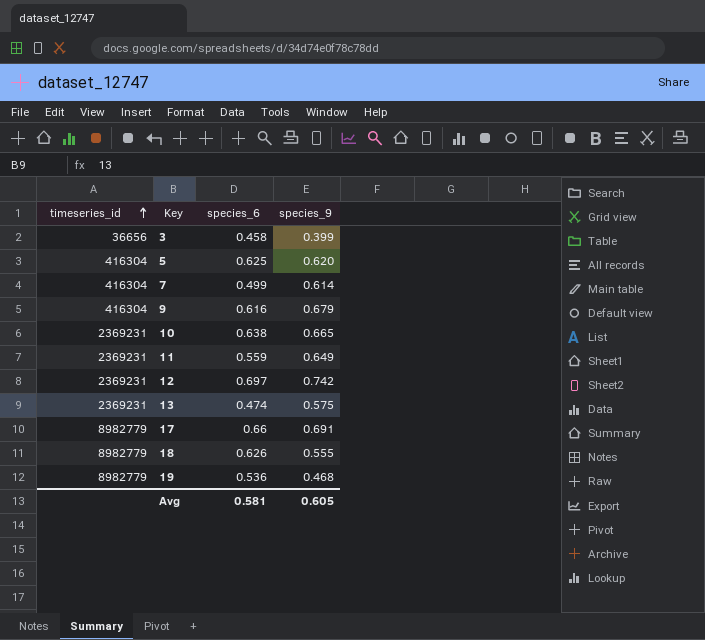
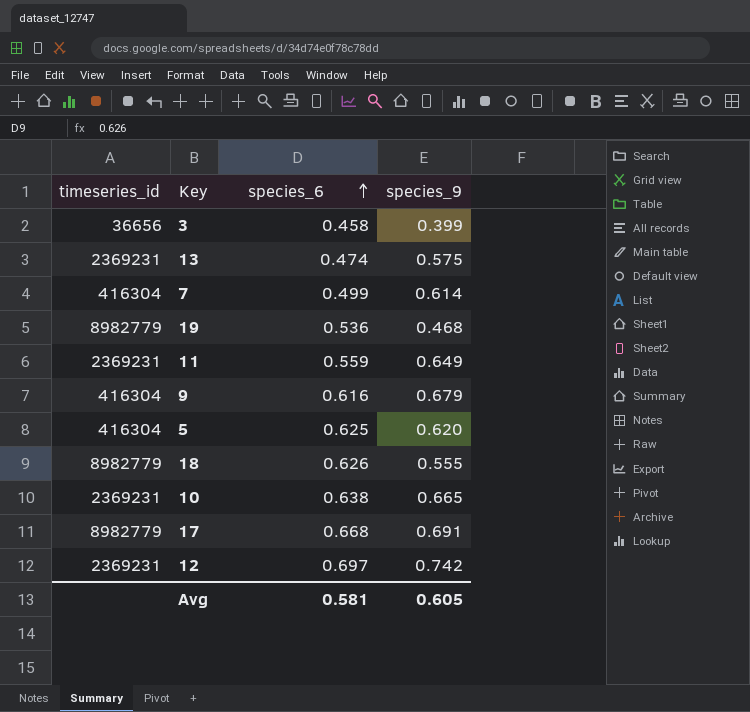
row order: timeseries_id ascending -> species_6 ascending
17 | species_6: 0.66 -> 0.668

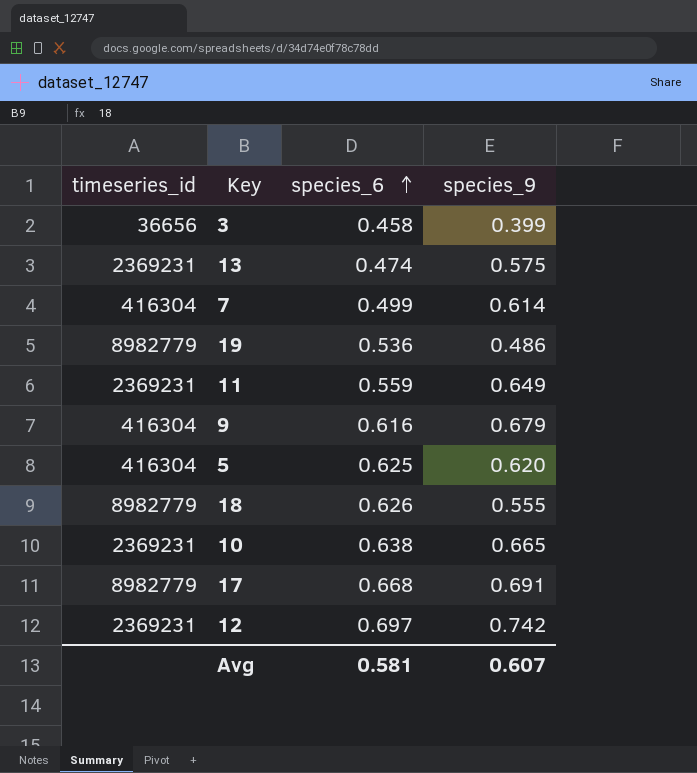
19 | species_9: 0.468 -> 0.486
Avg | species_9: 0.605 -> 0.607

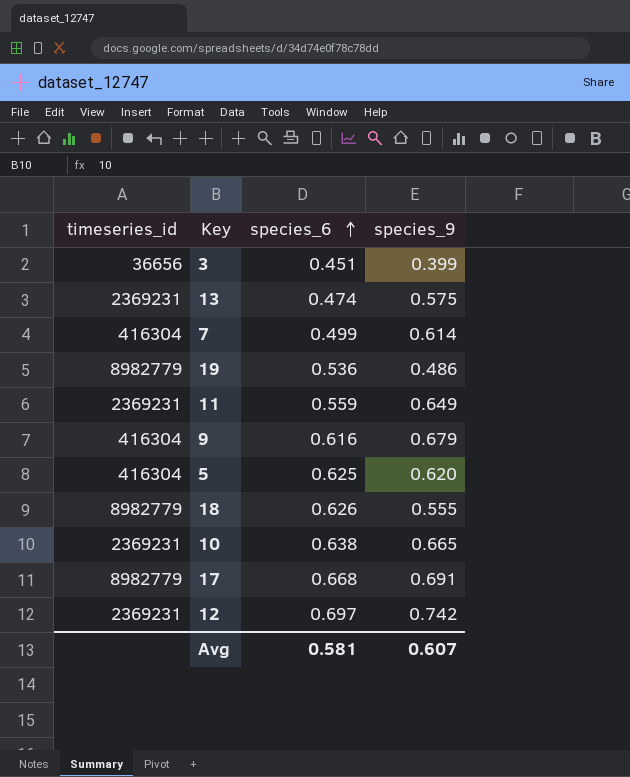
3 | species_6: 0.458 -> 0.451

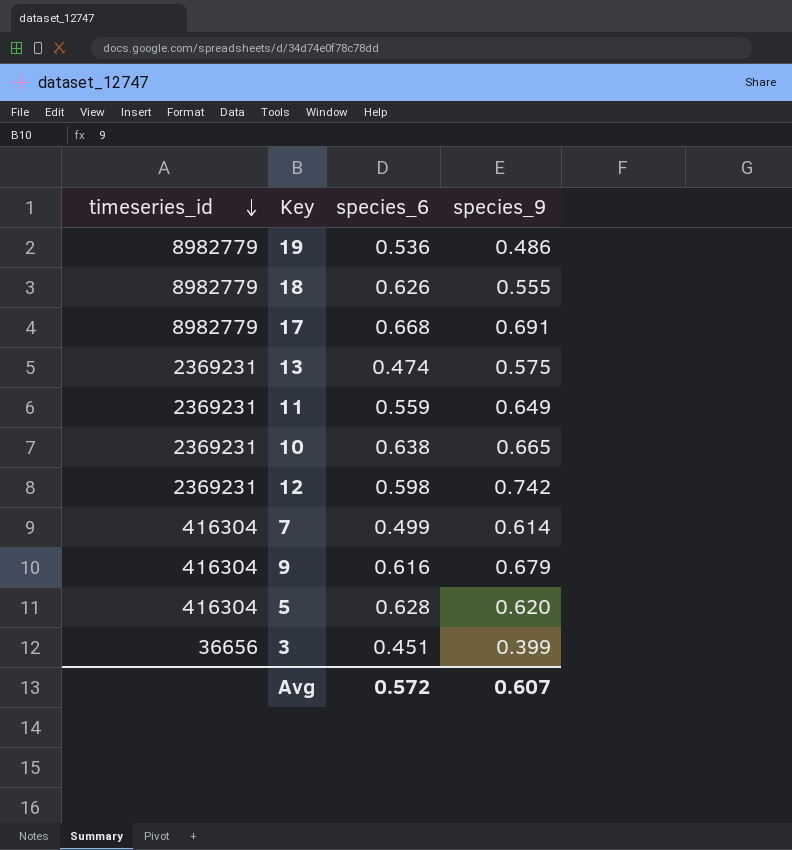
row order: species_6 ascending -> timeseries_id descending
12 | species_6: 0.697 -> 0.598
5 | species_6: 0.625 -> 0.628
Avg | species_6: 0.581 -> 0.572

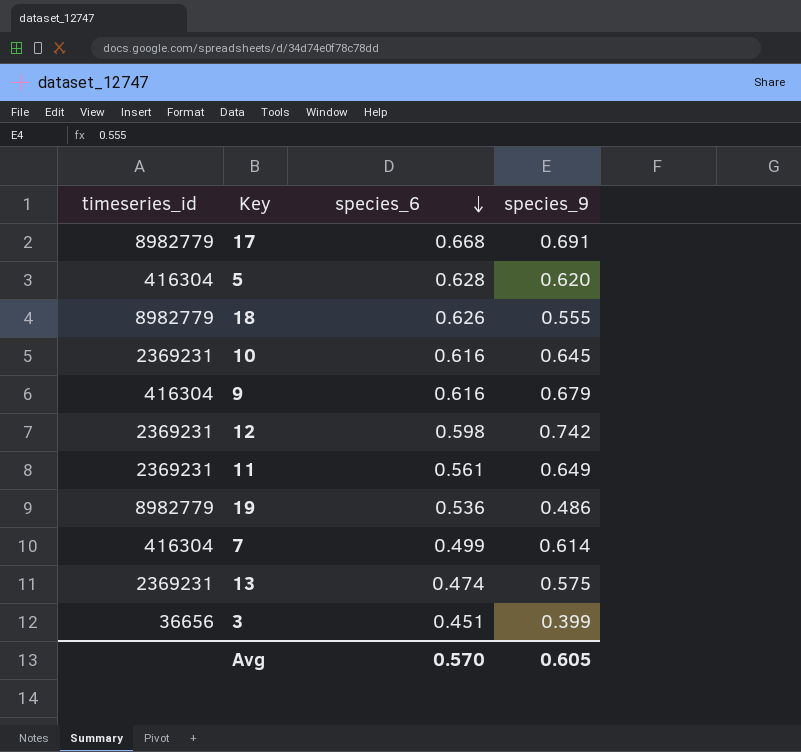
row order: timeseries_id descending -> species_6 descending
10 | species_6: 0.638 -> 0.616
10 | species_9: 0.665 -> 0.645
11 | species_6: 0.559 -> 0.561
Avg | species_6: 0.572 -> 0.570
Avg | species_9: 0.607 -> 0.605

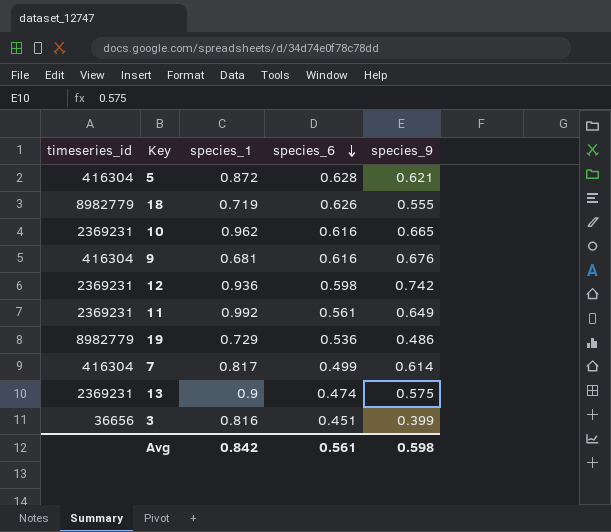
column species_1 | position: none -> 3
row 17: 8982779 | 0.668 | 0.691 -> none
5 | species_9: 0.620 -> 0.621
10 | species_9: 0.645 -> 0.665
9 | species_9: 0.679 -> 0.676
Avg | species_6: 0.570 -> 0.561
Avg | species_9: 0.605 -> 0.598

